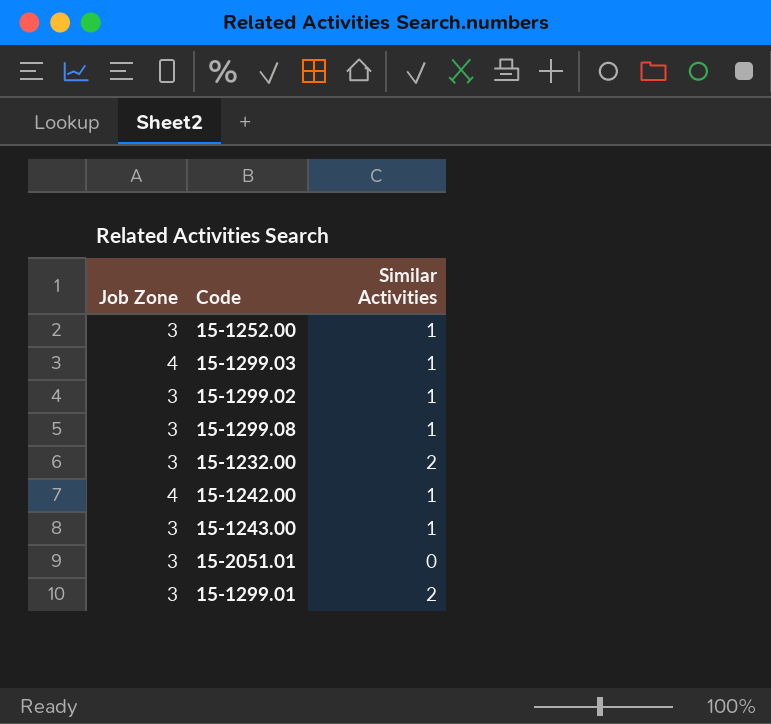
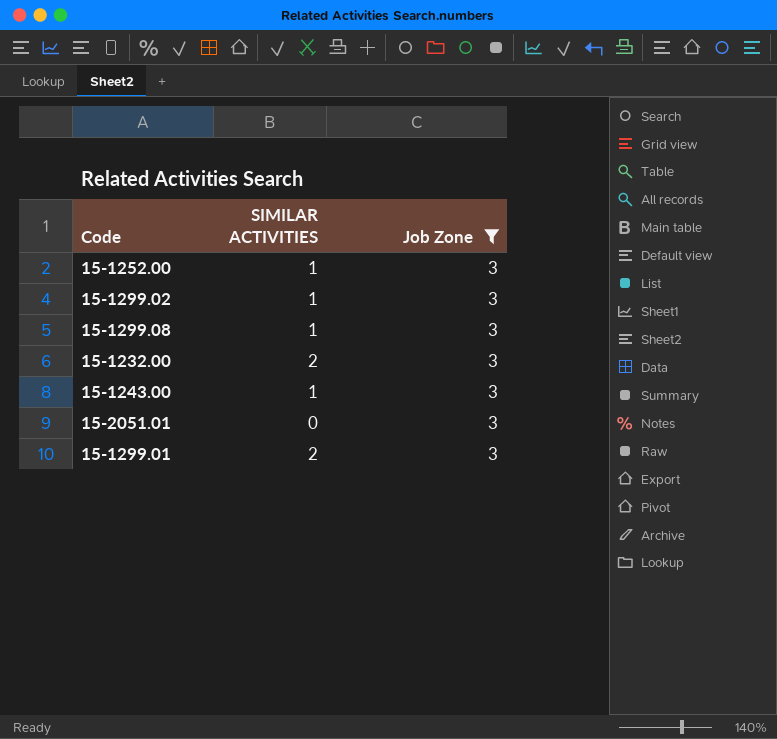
filter: none -> Job Zone = 3
column name: Similar Activities -> SIMILAR ACTIVITIES
column Job Zone | position: 1 -> 3

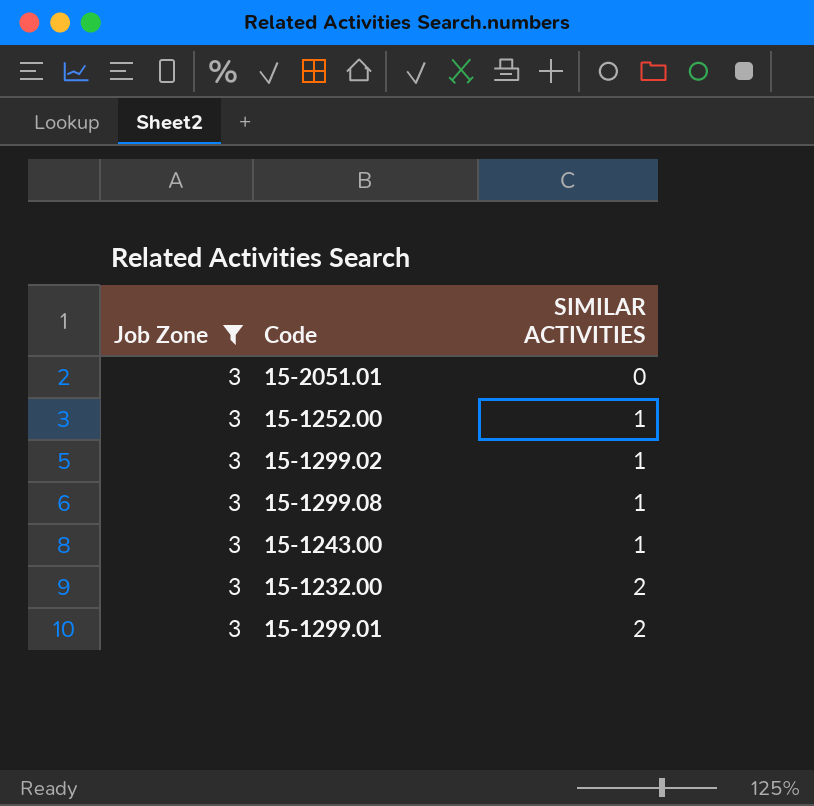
row order: none -> SIMILAR ACTIVITIES ascending
column Job Zone | position: 3 -> 1

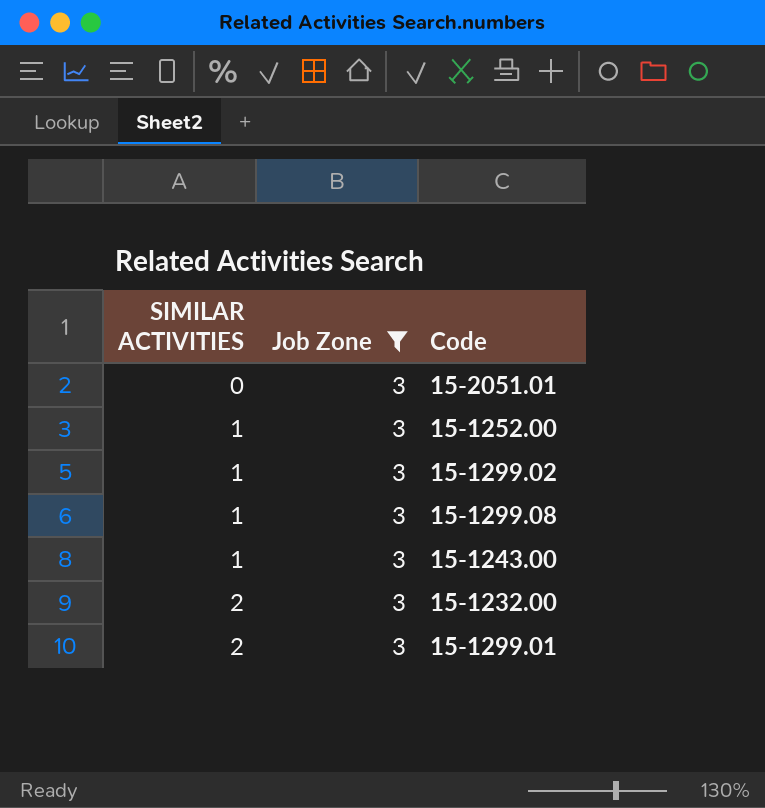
column SIMILAR ACTIVITIES | position: 3 -> 1

